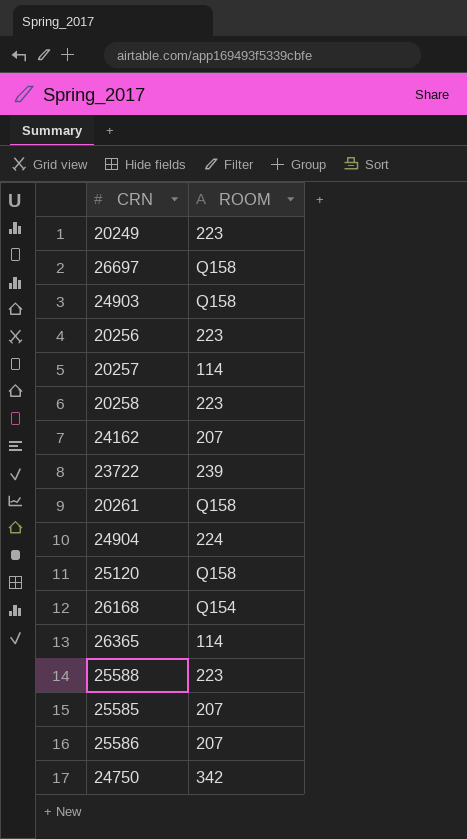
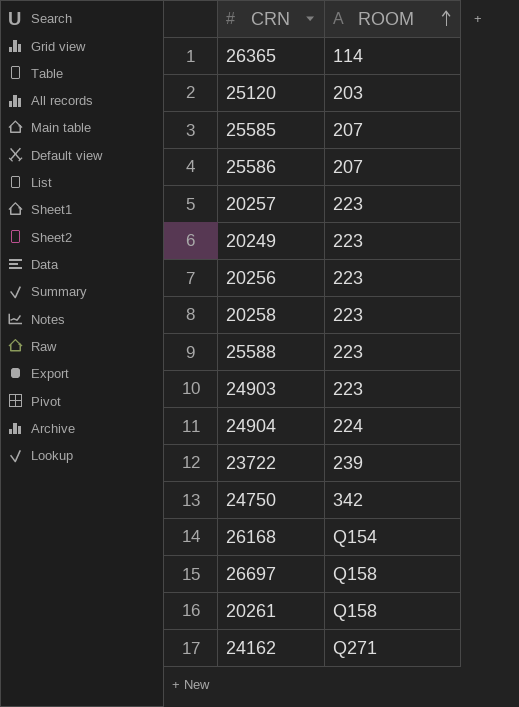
row order: none -> ROOM ascending
25120 | ROOM: Q158 -> 203
20257 | ROOM: 114 -> 223
24903 | ROOM: Q158 -> 223
24162 | ROOM: 207 -> Q271

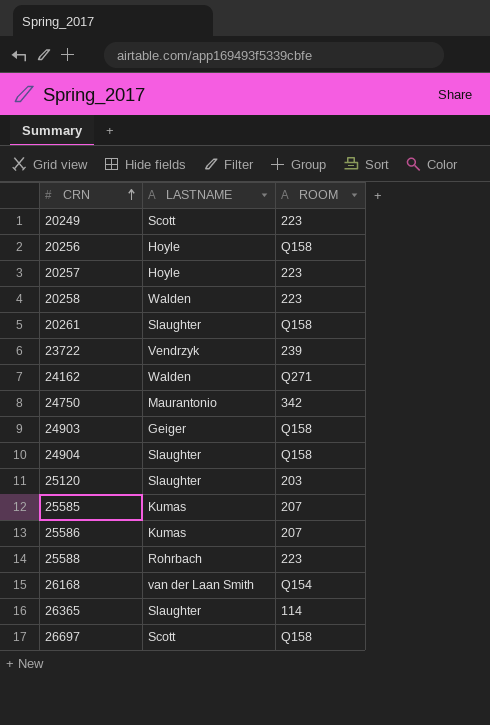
row order: ROOM ascending -> CRN ascending
column LASTNAME | position: none -> 2
20256 | ROOM: 223 -> Q158
24903 | ROOM: 223 -> Q158
24904 | ROOM: 224 -> Q158

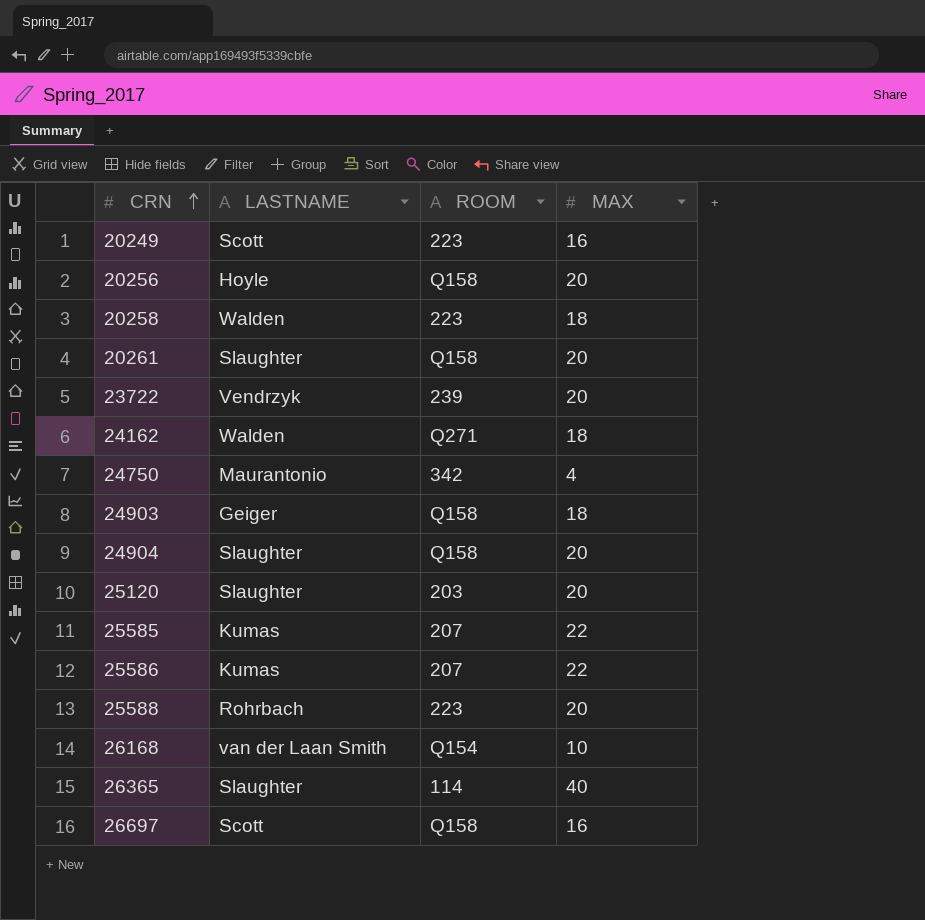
column MAX | position: none -> 4
row 20257: Hoyle | 223 -> none

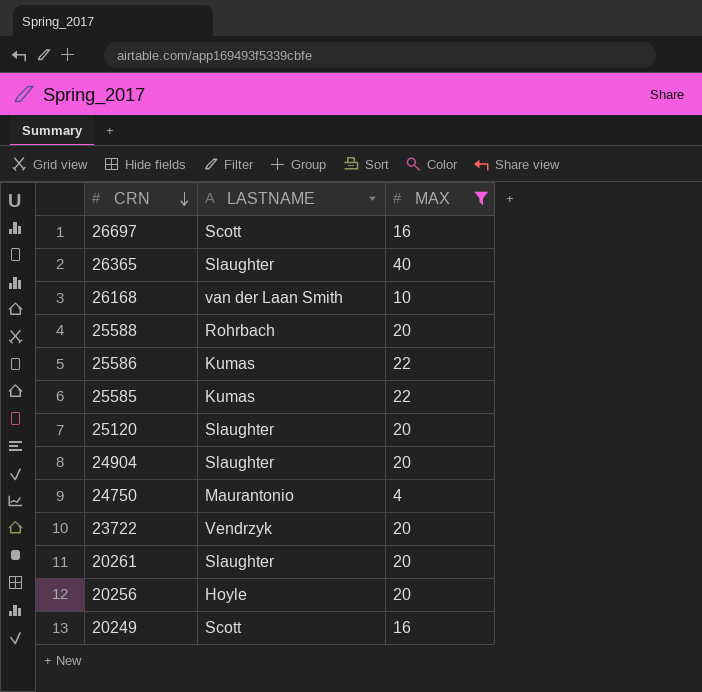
filter: none -> MAX != 18
row order: CRN ascending -> CRN descending
column ROOM | position: 3 -> none

